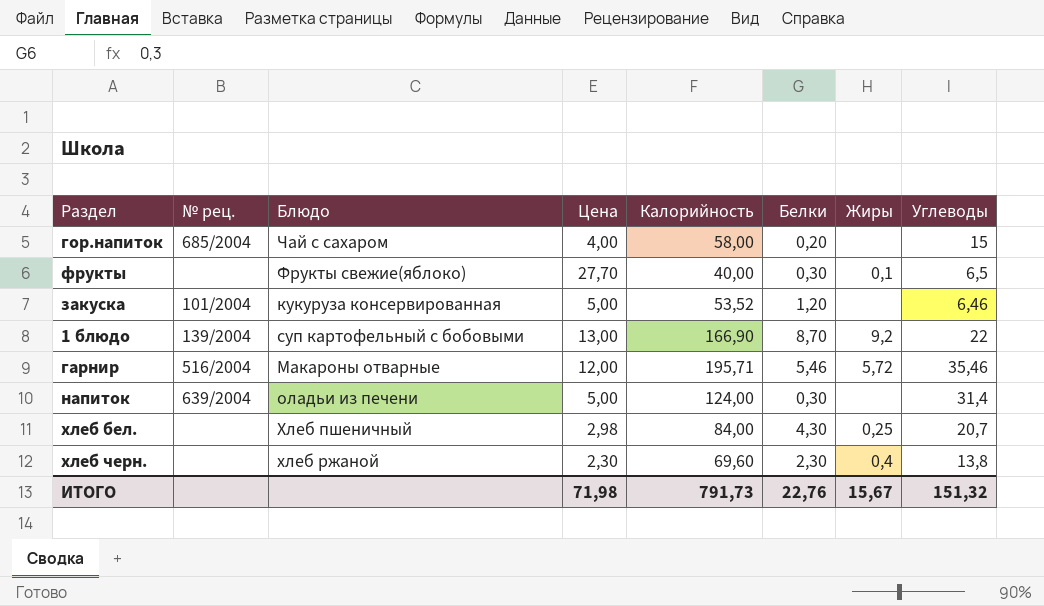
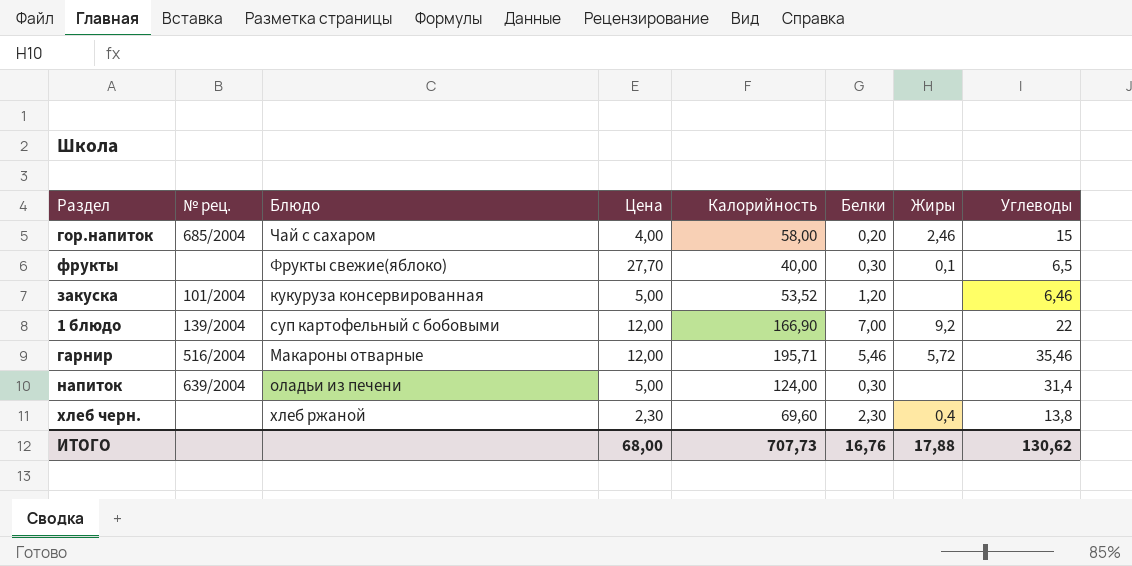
row хлеб бел.: none | Хлеб пшеничный | 2,98 | 84,00 | 4,30 | 0,25 | 20,7 -> none
гор.напиток | Жиры: none -> 2,46
1 блюдо | Цена: 13,00 -> 12,00
1 блюдо | Белки: 8,70 -> 7,00
ИТОГО | Цена: 71,98 -> 68,00
ИТОГО | Калорийность: 791,73 -> 707,73
ИТОГО | Белки: 22,76 -> 16,76
ИТОГО | Жиры: 15,67 -> 17,88
ИТОГО | Углеводы: 151,32 -> 130,62

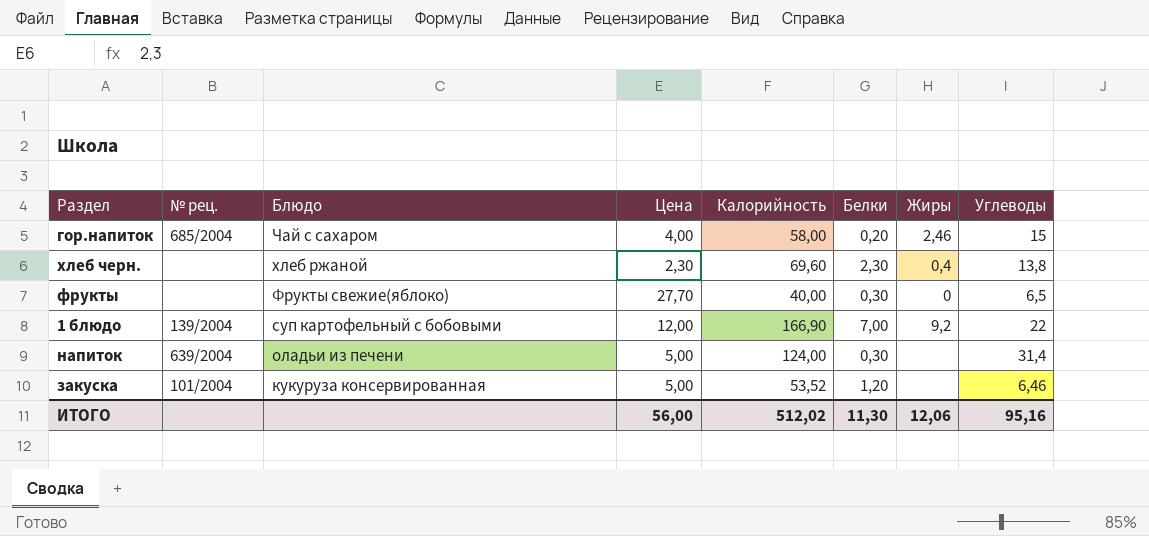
row order: none -> Блюдо descending
row гарнир: 516/2004 | Макароны отварные | 12,00 | 195,71 | 5,46 | 5,72 | 35,46 -> none
фрукты | Жиры: 0,1 -> 0
ИТОГО | Цена: 68,00 -> 56,00
ИТОГО | Калорийность: 707,73 -> 512,02
ИТОГО | Белки: 16,76 -> 11,30
ИТОГО | Жиры: 17,88 -> 12,06
ИТОГО | Углеводы: 130,62 -> 95,16

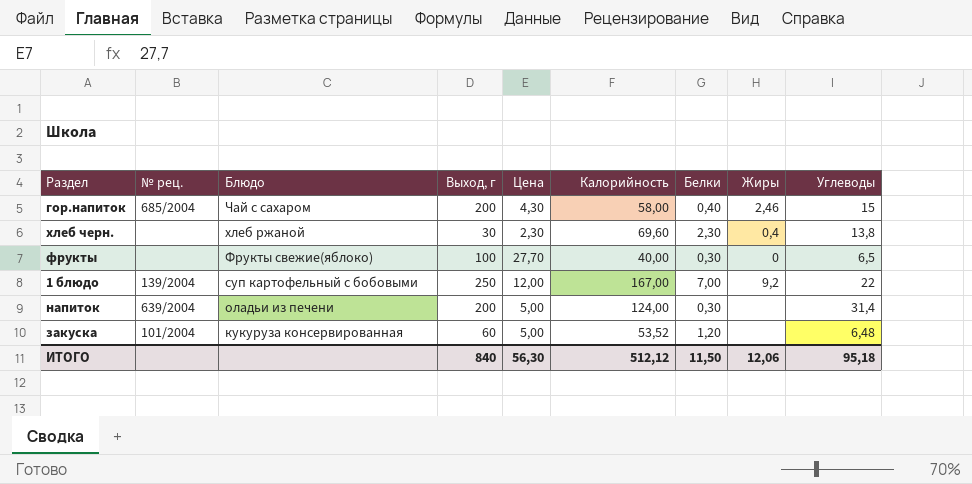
column Выход, г | position: none -> 4
гор.напиток | Цена: 4,00 -> 4,30
гор.напиток | Белки: 0,20 -> 0,40
1 блюдо | Калорийность: 166,90 -> 167,00
закуска | Углеводы: 6,46 -> 6,48
ИТОГО | Цена: 56,00 -> 56,30
ИТОГО | Калорийность: 512,02 -> 512,12
ИТОГО | Белки: 11,30 -> 11,50
ИТОГО | Углеводы: 95,16 -> 95,18

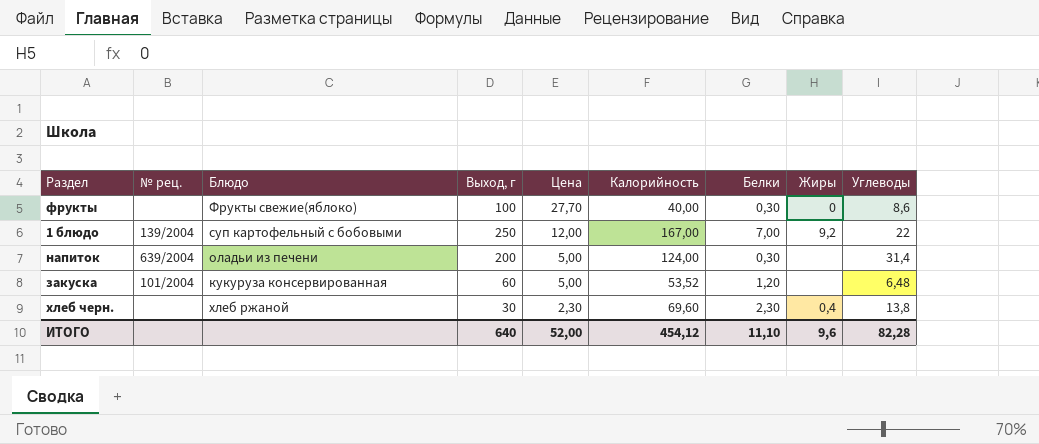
row order: Блюдо descending -> Цена descending
row гор.напиток: 685/2004 | Чай с сахаром | 200 | 4,30 | 58,00 | 0,40 | 2,46 | 15 -> none
фрукты | Углеводы: 6,5 -> 8,6
ИТОГО | Выход, г: 840 -> 640
ИТОГО | Цена: 56,30 -> 52,00
ИТОГО | Калорийность: 512,12 -> 454,12
ИТОГО | Белки: 11,50 -> 11,10
ИТОГО | Жиры: 12,06 -> 9,6
ИТОГО | Углеводы: 95,18 -> 82,28

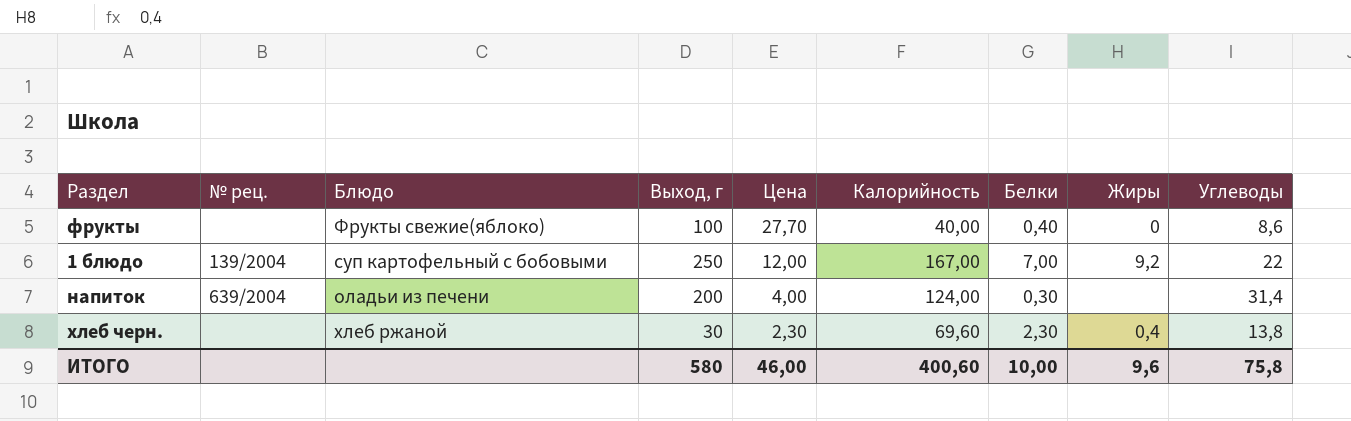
row закуска: 101/2004 | кукуруза консервированная | 60 | 5,00 | 53,52 | 1,20 | none | 6,48 -> none
фрукты | Белки: 0,30 -> 0,40
напиток | Цена: 5,00 -> 4,00
ИТОГО | Выход, г: 640 -> 580
ИТОГО | Цена: 52,00 -> 46,00
ИТОГО | Калорийность: 454,12 -> 400,60
ИТОГО | Белки: 11,10 -> 10,00
ИТОГО | Углеводы: 82,28 -> 75,8

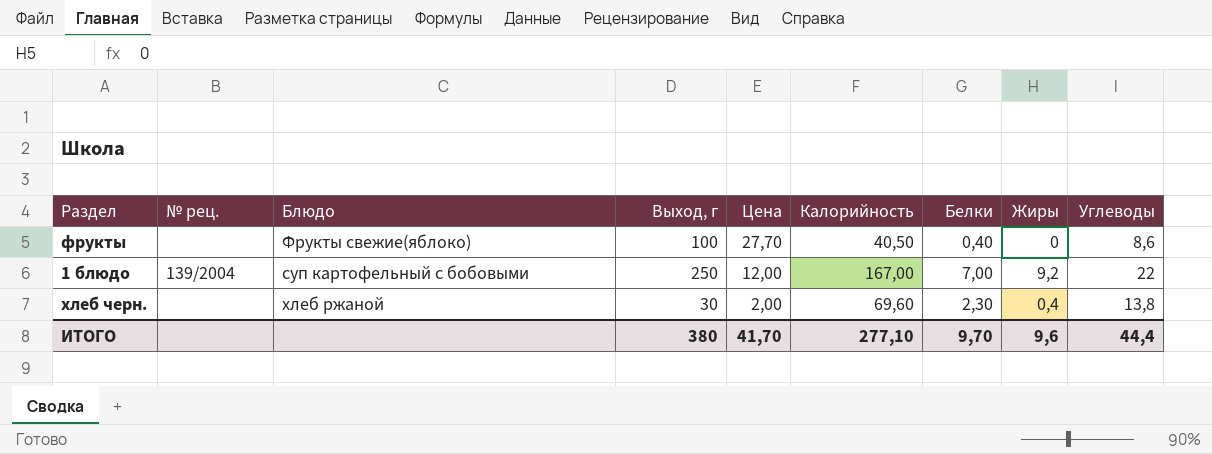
row напиток: 639/2004 | оладьи из печени | 200 | 4,00 | 124,00 | 0,30 | none | 31,4 -> none
фрукты | Калорийность: 40,00 -> 40,50
хлеб черн. | Цена: 2,30 -> 2,00
ИТОГО | Выход, г: 580 -> 380
ИТОГО | Цена: 46,00 -> 41,70
ИТОГО | Калорийность: 400,60 -> 277,10
ИТОГО | Белки: 10,00 -> 9,70
ИТОГО | Углеводы: 75,8 -> 44,4

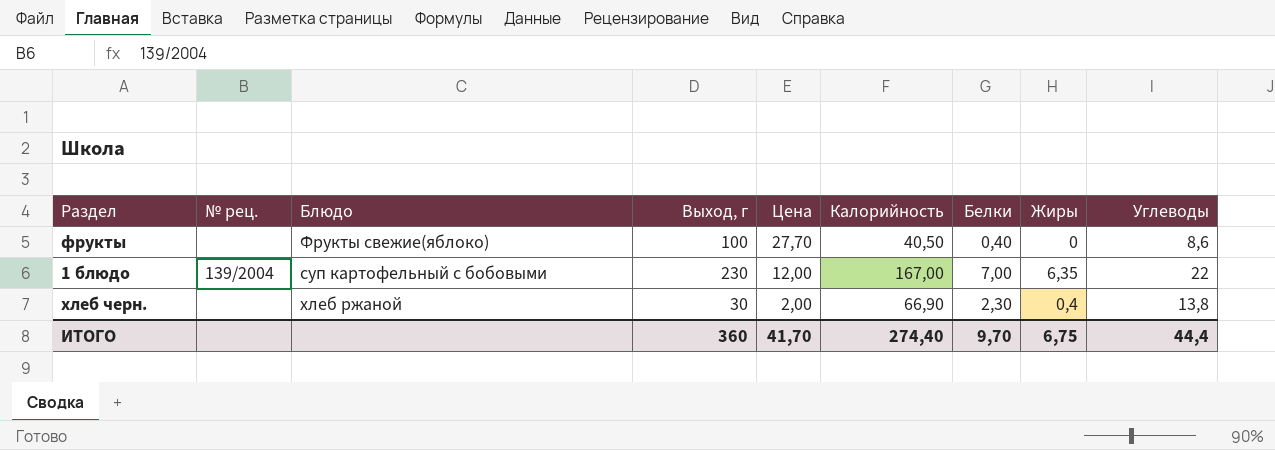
1 блюдо | Выход, г: 250 -> 230
1 блюдо | Жиры: 9,2 -> 6,35
хлеб черн. | Калорийность: 69,60 -> 66,90
ИТОГО | Выход, г: 380 -> 360
ИТОГО | Калорийность: 277,10 -> 274,40
ИТОГО | Жиры: 9,6 -> 6,75

